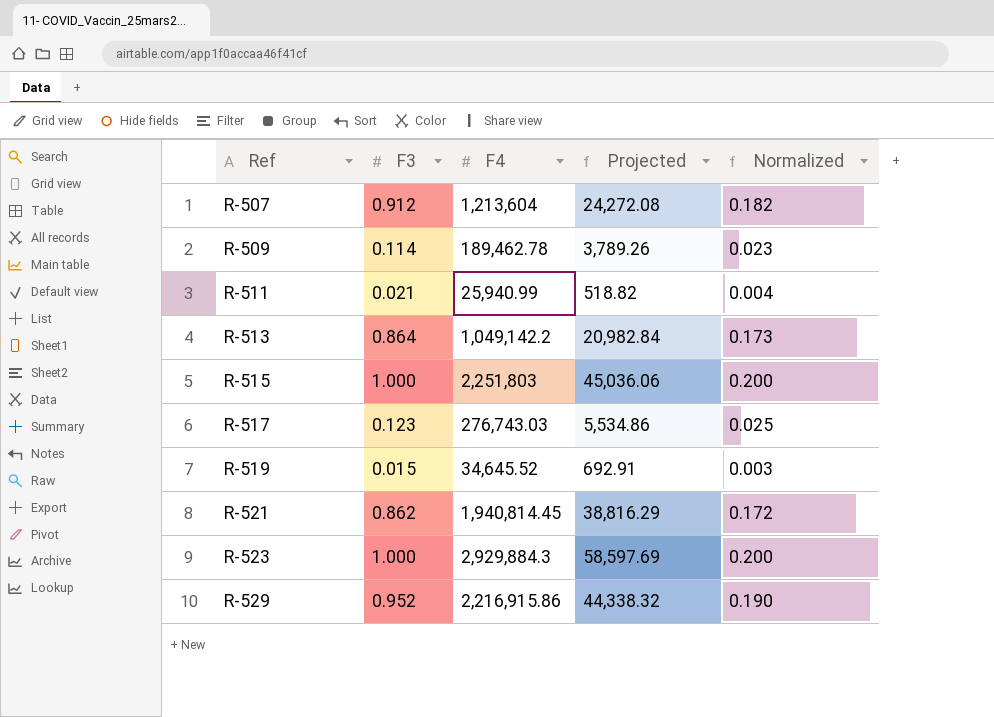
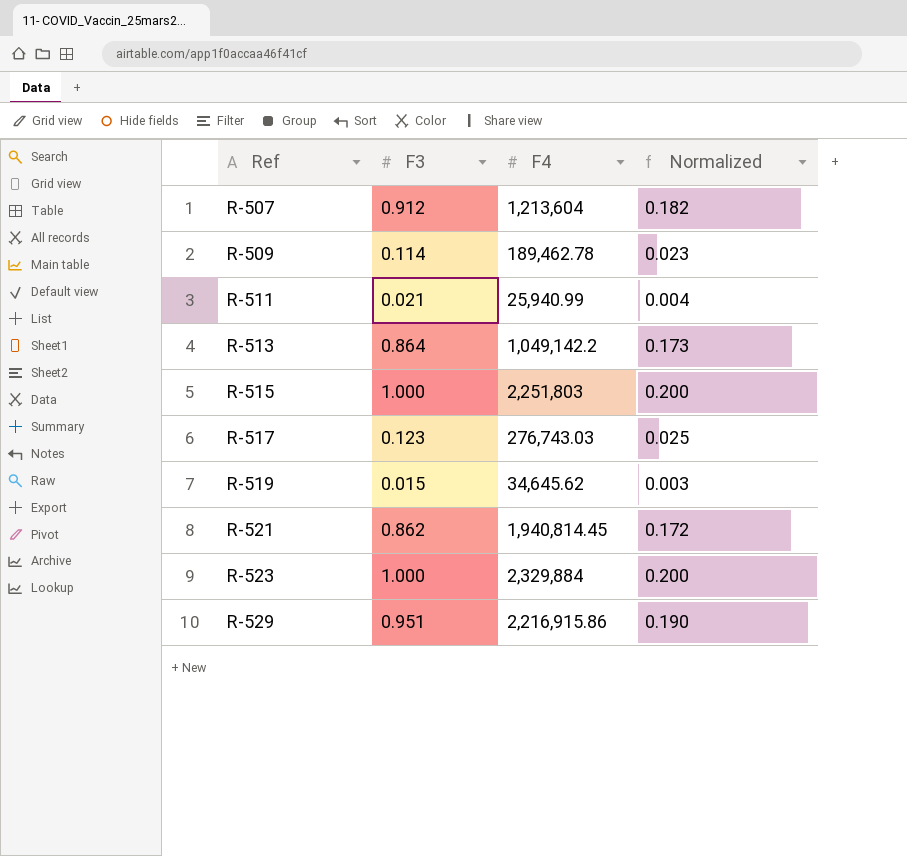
column Projected | formula: [F4] * 0.02 -> none
R-519 | F4: 34,645.52 -> 34,645.62
R-523 | F4: 2,929,884.3 -> 2,329,884
R-529 | F3: 0.952 -> 0.951

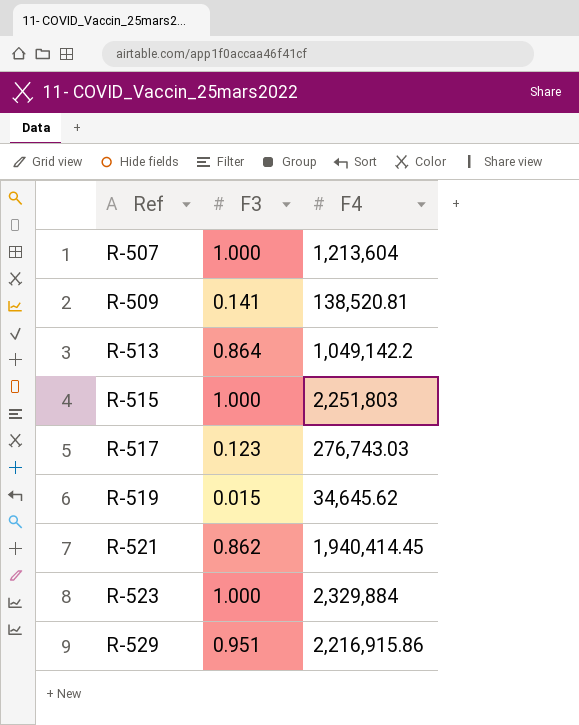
column Normalized | formula: [F3] * 0.2 -> none
row R-511: 0.021 | 25,940.99 | 0.004 -> none
R-507 | F3: 0.912 -> 1.000
R-509 | F3: 0.114 -> 0.141
R-509 | F4: 189,462.78 -> 138,520.81
R-521 | F4: 1,940,814.45 -> 1,940,414.45

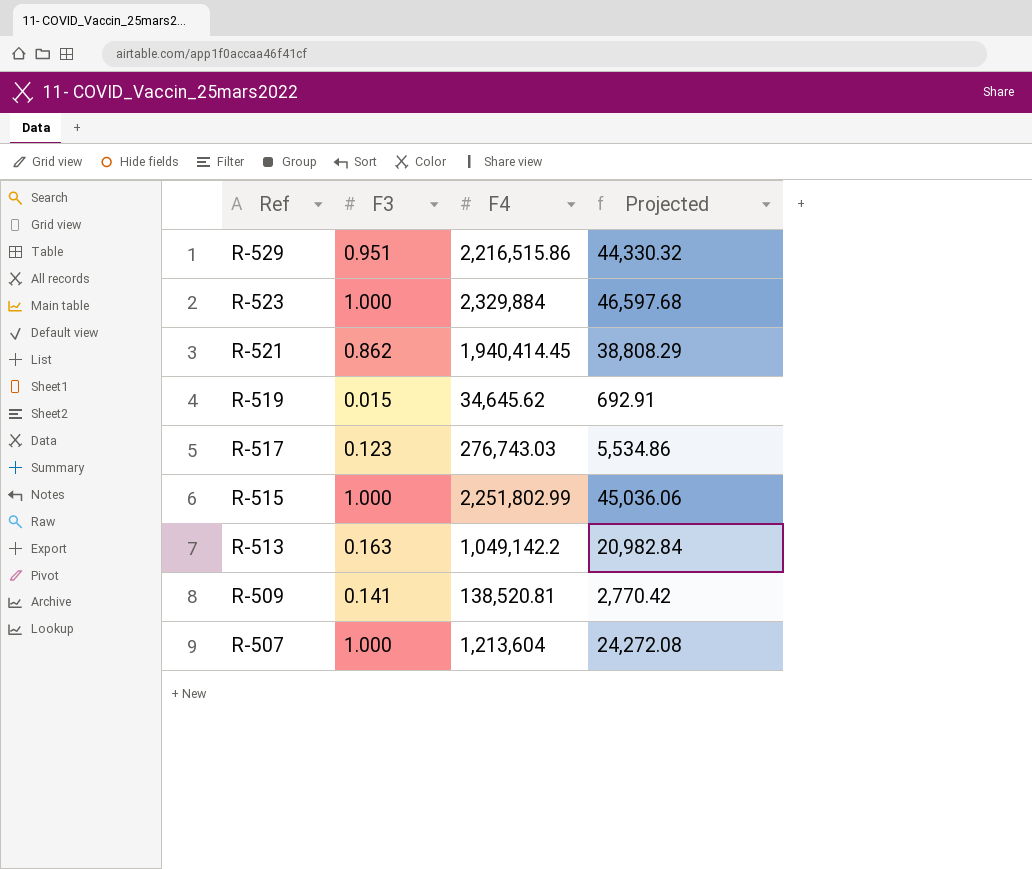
row order: Ref ascending -> Ref descending
column Projected | formula: none -> [F4] * 0.02
R-529 | F4: 2,216,915.86 -> 2,216,515.86
R-515 | F4: 2,251,803 -> 2,251,802.99
R-513 | F3: 0.864 -> 0.163

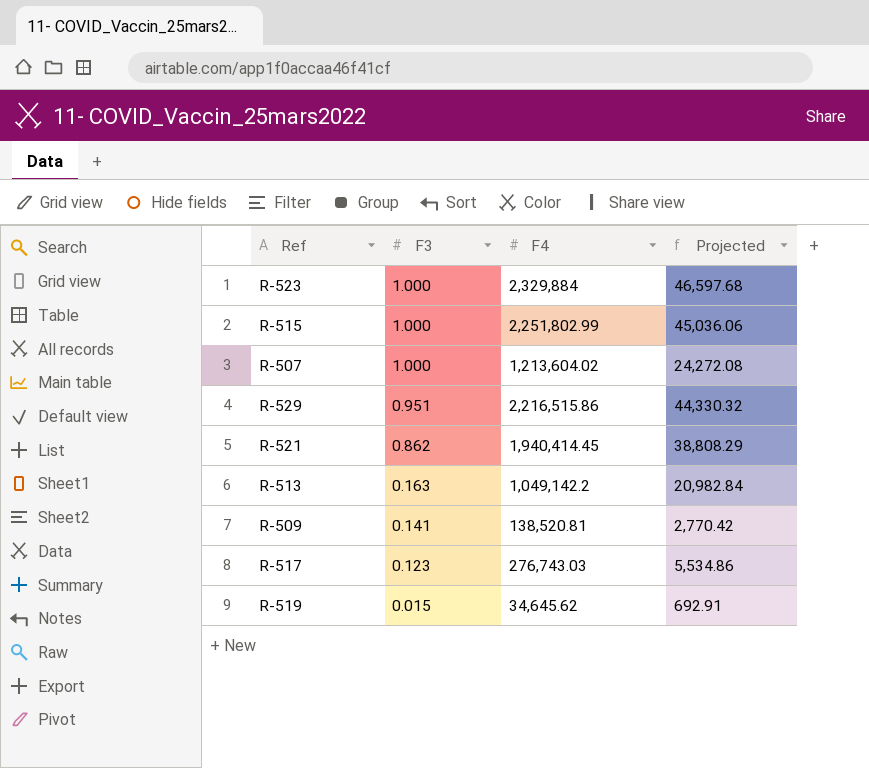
row order: Ref descending -> F3 descending
R-507 | F4: 1,213,604 -> 1,213,604.02

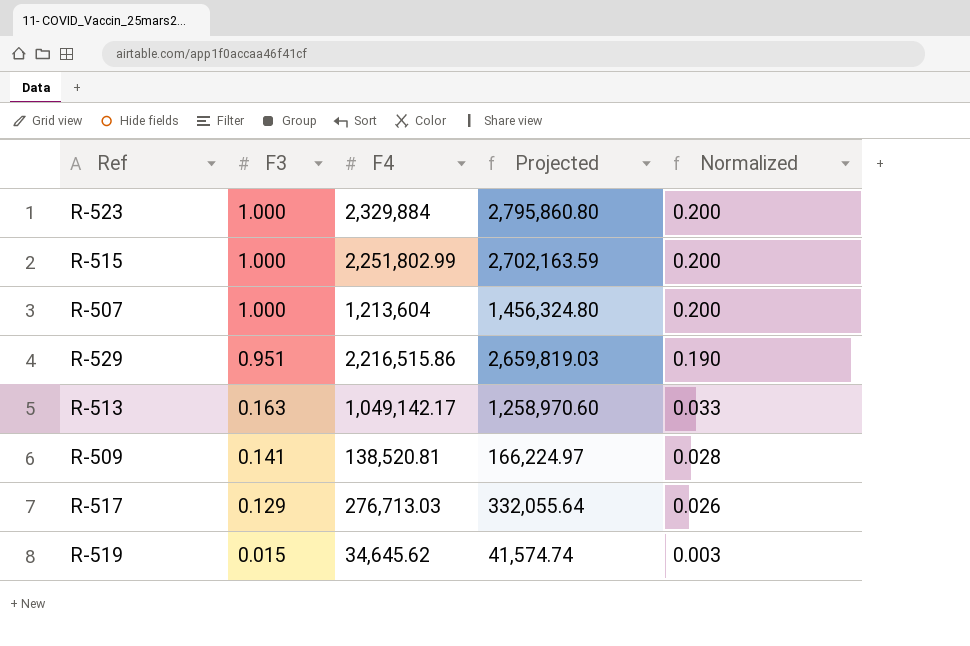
column Projected | formula: [F4] * 0.02 -> [F4] * 1.2
column Normalized | formula: none -> [F3] * 0.2
row R-521: 0.862 | 1,940,414.45 | 38,808.29 -> none
R-507 | F4: 1,213,604.02 -> 1,213,604
R-513 | F4: 1,049,142.2 -> 1,049,142.17
R-517 | F3: 0.123 -> 0.129
R-517 | F4: 276,743.03 -> 276,713.03

